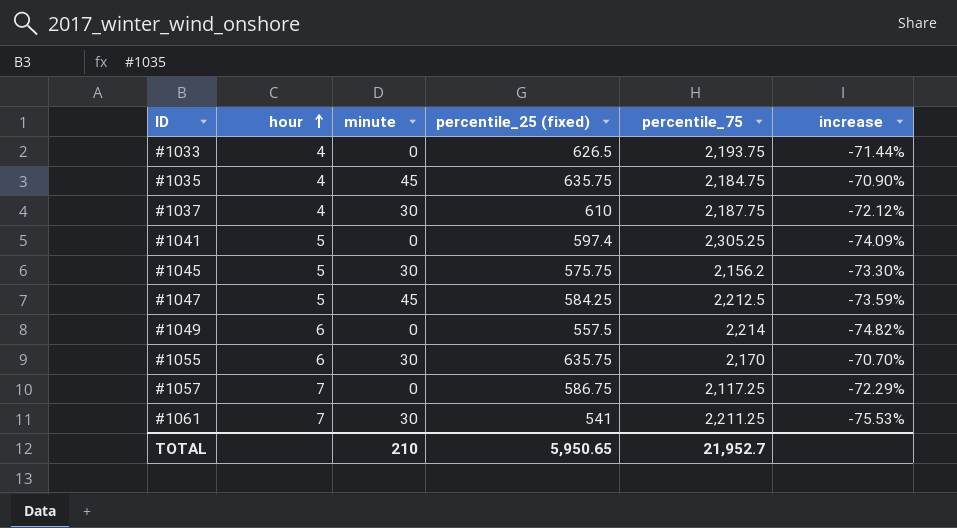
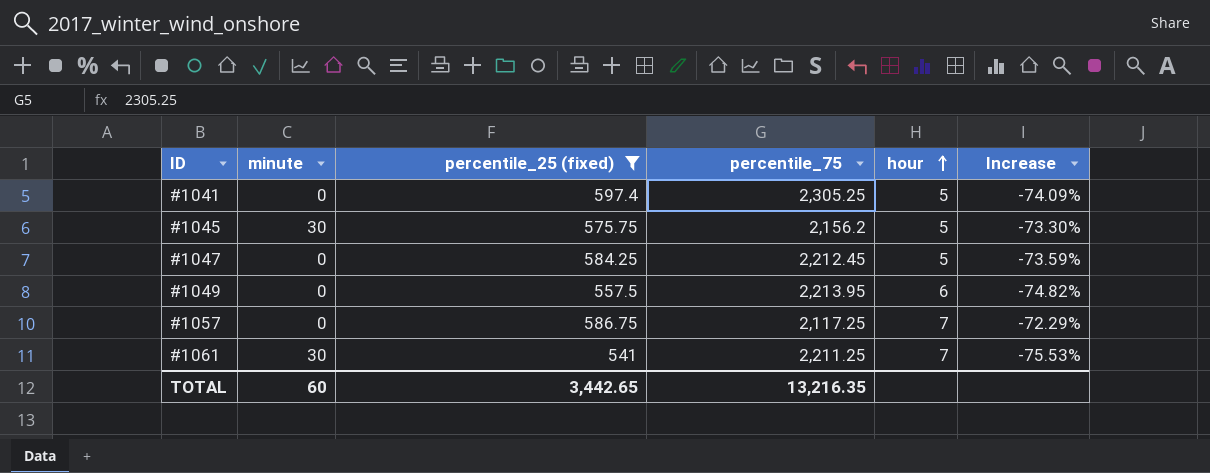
filter: none -> percentile_25 (fixed) <= 597.4
column hour | position: 2 -> 5
column name: increase -> Increase
#1047 | minute: 45 -> 0
#1047 | percentile_75: 2,212.5 -> 2,212.45
#1049 | percentile_75: 2,214 -> 2,213.95
TOTAL | minute: 210 -> 60
TOTAL | percentile_25 (fixed): 5,950.65 -> 3,442.65
TOTAL | percentile_75: 21,952.7 -> 13,216.35

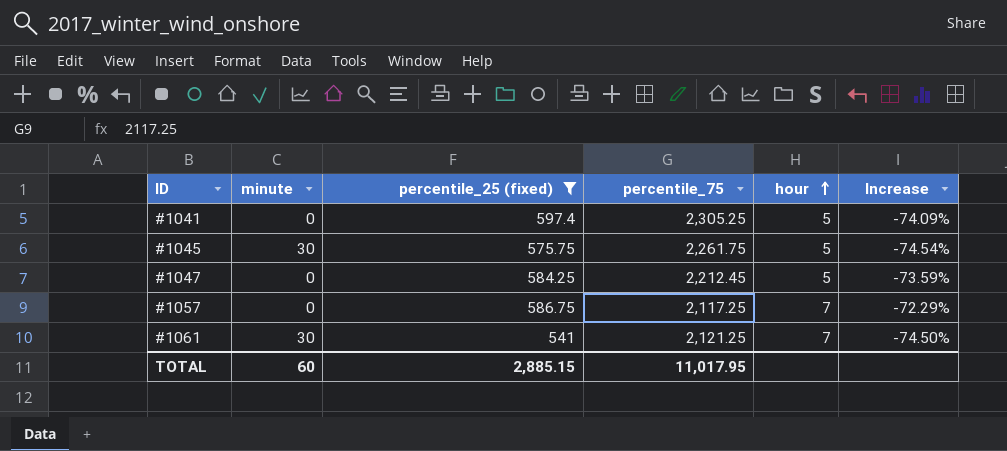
row #1049: 0 | 557.5 | 2,213.95 | 6 | -74.82% -> none
#1045 | percentile_75: 2,156.2 -> 2,261.75
#1045 | Increase: -73.30% -> -74.54%
#1061 | percentile_75: 2,211.25 -> 2,121.25
#1061 | Increase: -75.53% -> -74.50%
TOTAL | percentile_25 (fixed): 3,442.65 -> 2,885.15
TOTAL | percentile_75: 13,216.35 -> 11,017.95

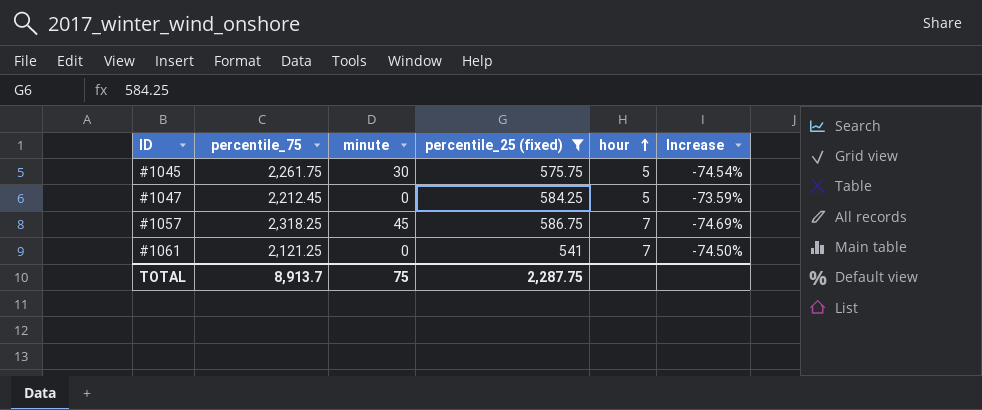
column percentile_75 | position: 4 -> 2
row #1041: 0 | 597.4 | 2,305.25 | 5 | -74.09% -> none
#1057 | percentile_75: 2,117.25 -> 2,318.25
#1057 | minute: 0 -> 45
#1057 | Increase: -72.29% -> -74.69%
#1061 | minute: 30 -> 0
TOTAL | percentile_75: 11,017.95 -> 8,913.7
TOTAL | minute: 60 -> 75
TOTAL | percentile_25 (fixed): 2,885.15 -> 2,287.75

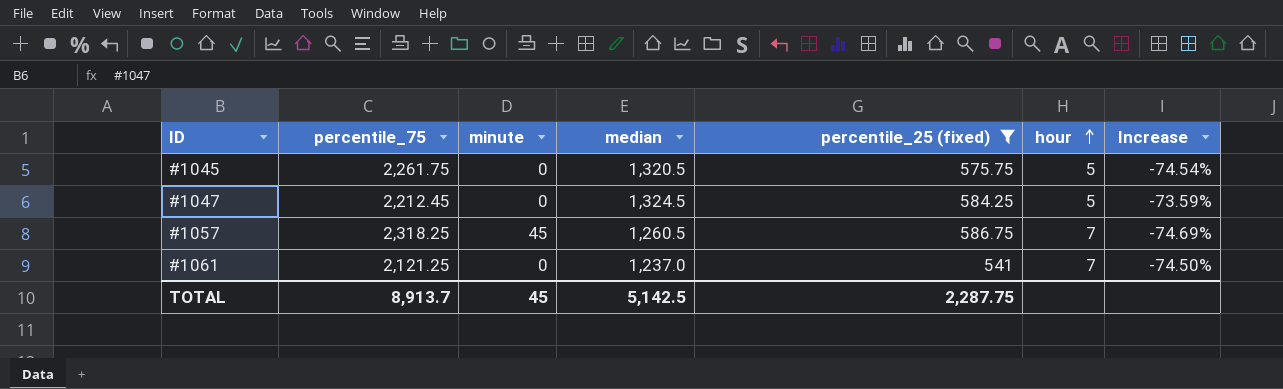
column median | position: none -> 4
#1045 | minute: 30 -> 0
TOTAL | minute: 75 -> 45

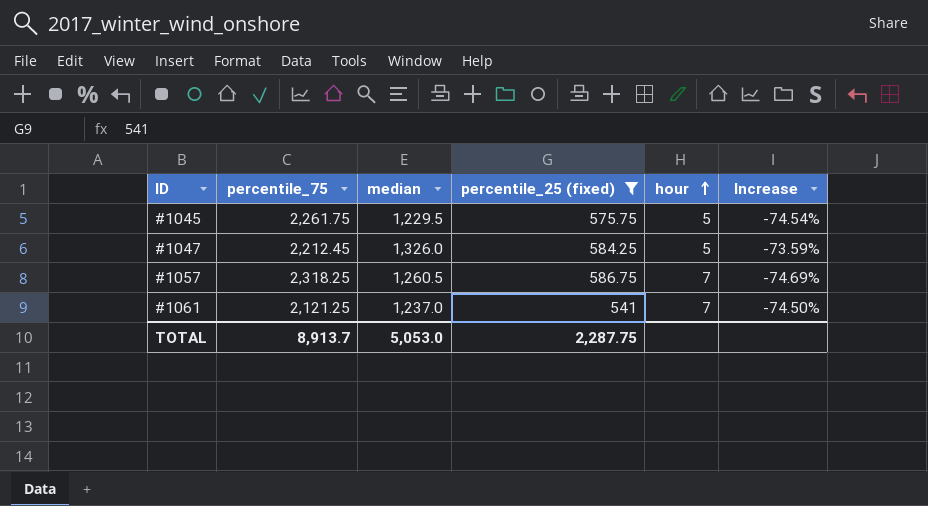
column minute | position: 3 -> none
#1045 | median: 1,320.5 -> 1,229.5
#1047 | median: 1,324.5 -> 1,326.0
TOTAL | median: 5,142.5 -> 5,053.0

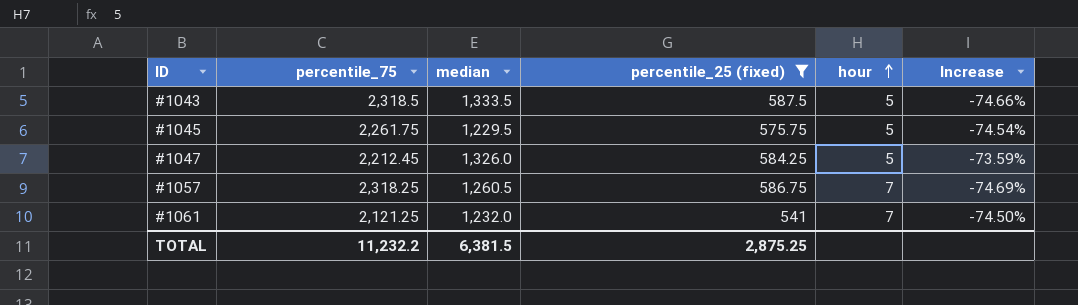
row #1043: none -> 2,318.5 | 1,333.5 | 587.5 | 5 | -74.66%
#1061 | median: 1,237.0 -> 1,232.0
TOTAL | percentile_75: 8,913.7 -> 11,232.2
TOTAL | median: 5,053.0 -> 6,381.5
TOTAL | percentile_25 (fixed): 2,287.75 -> 2,875.25

